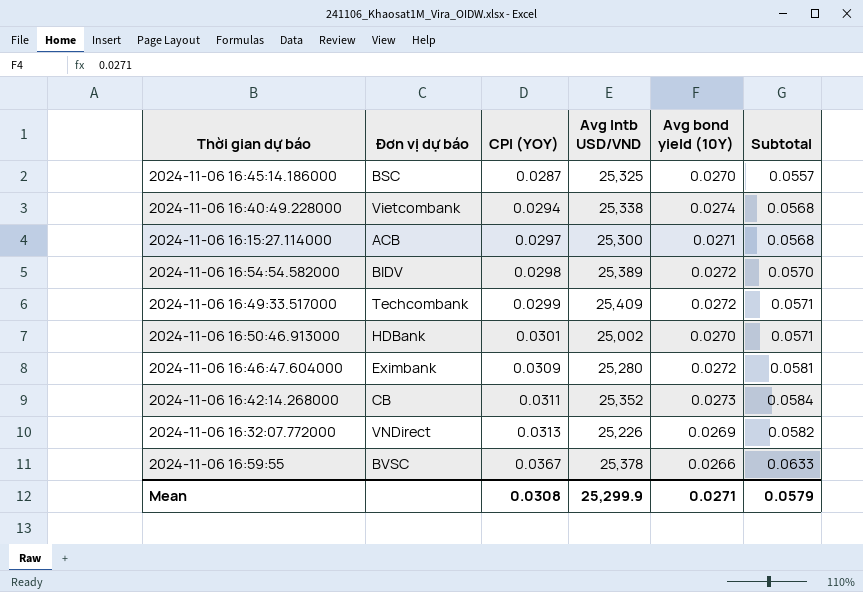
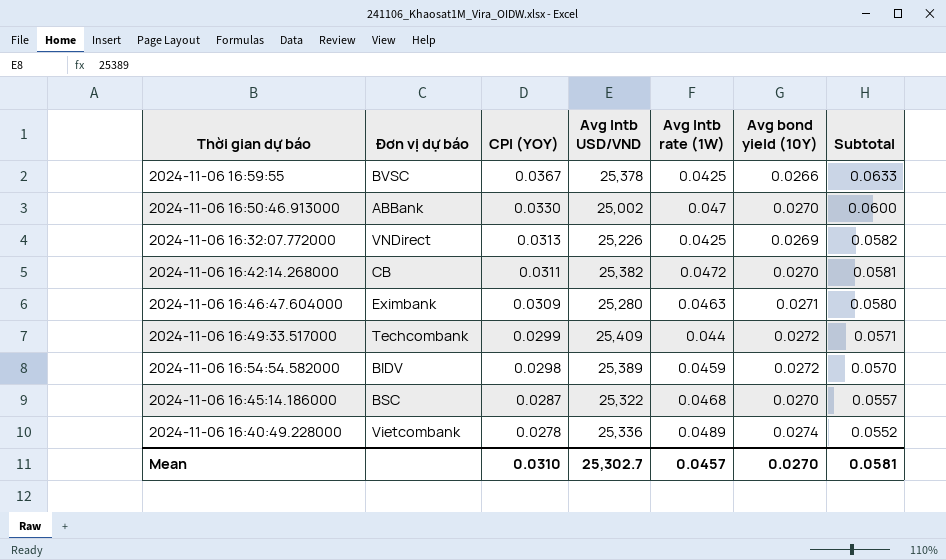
row order: CPI (YOY) ascending -> CPI (YOY) descending
column Avg Intb rate (1W) | position: none -> 5
row 2024-11-06 16:15:27.114000: ACB | 0.0297 | 25,300 | 0.0271 | 0.0568 -> none
2024-11-06 16:50:46.913000 | Đơn vị dự báo: HDBank -> ABBank
2024-11-06 16:50:46.913000 | CPI (YOY): 0.0301 -> 0.0330
2024-11-06 16:50:46.913000 | Subtotal: 0.0571 -> 0.0600
2024-11-06 16:42:14.268000 | Avg Intb USD/VND: 25,352 -> 25,382
2024-11-06 16:42:14.268000 | Avg bond yield (10Y): 0.0273 -> 0.0270
2024-11-06 16:42:14.268000 | Subtotal: 0.0584 -> 0.0581
2024-11-06 16:46:47.604000 | Avg bond yield (10Y): 0.0272 -> 0.0271
2024-11-06 16:46:47.604000 | Subtotal: 0.0581 -> 0.0580
2024-11-06 16:45:14.186000 | Avg Intb USD/VND: 25,325 -> 25,322
2024-11-06 16:40:49.228000 | CPI (YOY): 0.0294 -> 0.0278
2024-11-06 16:40:49.228000 | Avg Intb USD/VND: 25,338 -> 25,336
2024-11-06 16:40:49.228000 | Subtotal: 0.0568 -> 0.0552
Mean | CPI (YOY): 0.0308 -> 0.0310
Mean | Avg Intb USD/VND: 25,299.9 -> 25,302.7
Mean | Avg bond yield (10Y): 0.0271 -> 0.0270
Mean | Subtotal: 0.0579 -> 0.0581

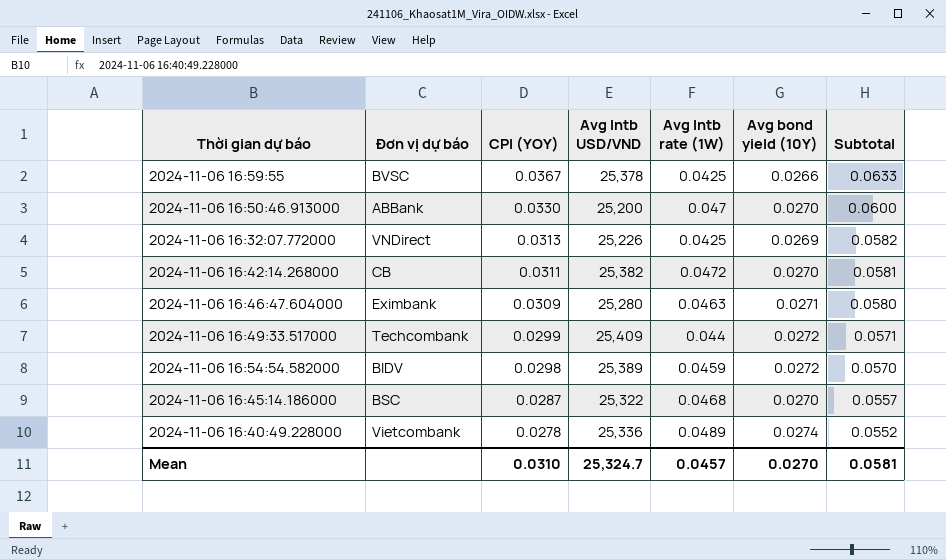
2024-11-06 16:50:46.913000 | Avg Intb USD/VND: 25,002 -> 25,200
Mean | Avg Intb USD/VND: 25,302.7 -> 25,324.7

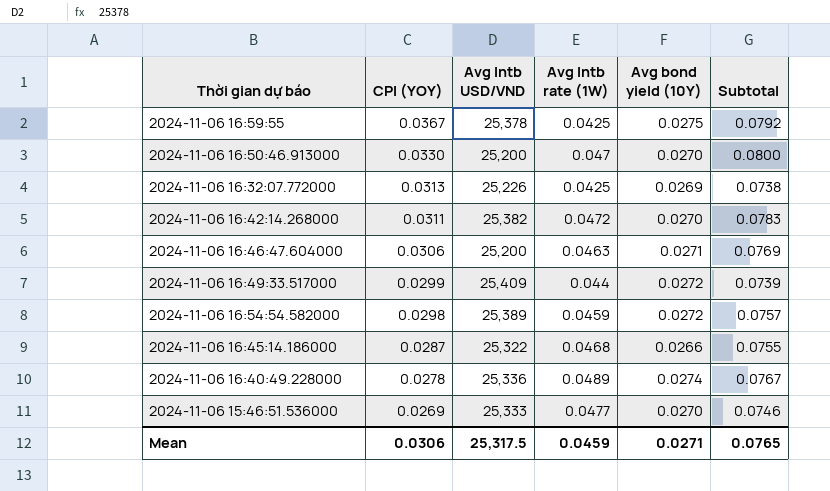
column Đơn vị dự báo | position: 2 -> none
column Subtotal | formula: [CPI (YOY)] + [Avg bond yield (10Y)] -> [CPI (YOY)] + [Avg Intb rate (1W)]
2024-11-06 16:59:55 | Avg bond yield (10Y): 0.0266 -> 0.0275
2024-11-06 16:46:47.604000 | CPI (YOY): 0.0309 -> 0.0306
2024-11-06 16:46:47.604000 | Avg Intb USD/VND: 25,280 -> 25,200
2024-11-06 16:45:14.186000 | Avg bond yield (10Y): 0.0270 -> 0.0266
row 2024-11-06 15:46:51.536000: none -> 0.0269 | 25,333 | 0.0477 | 0.0270 | 0.0746
Mean | CPI (YOY): 0.0310 -> 0.0306
Mean | Avg Intb USD/VND: 25,324.7 -> 25,317.5
Mean | Avg Intb rate (1W): 0.0457 -> 0.0459
Mean | Avg bond yield (10Y): 0.0270 -> 0.0271
Mean | Subtotal: 0.0581 -> 0.0765

